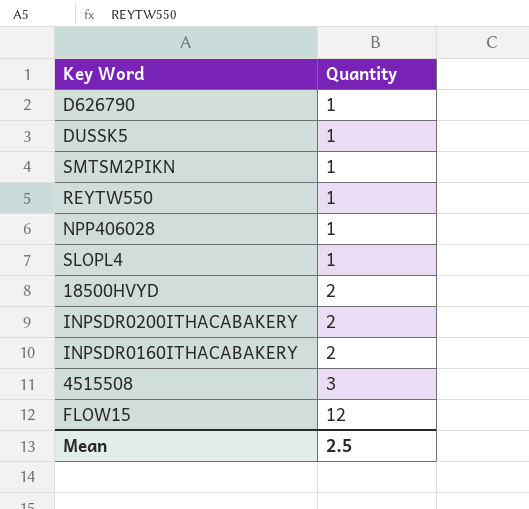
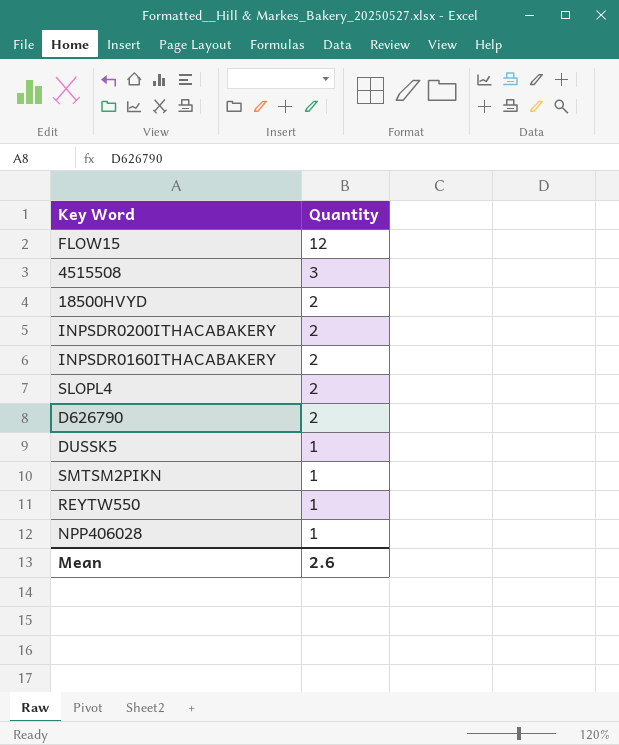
row order: Quantity ascending -> Quantity descending
SLOPL4 | Quantity: 1 -> 2
D626790 | Quantity: 1 -> 2
Mean | Quantity: 2.5 -> 2.6

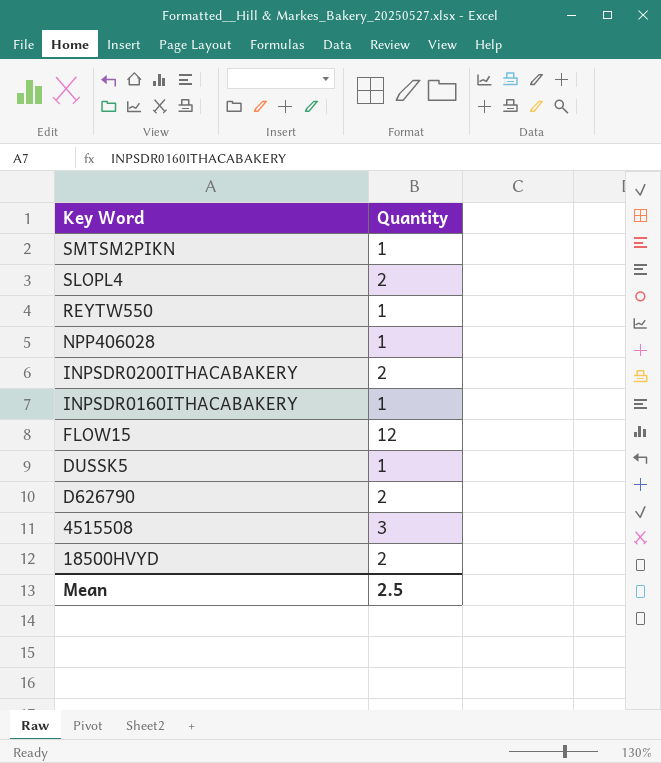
row order: Quantity descending -> Key Word descending
INPSDR0160ITHACABAKERY | Quantity: 2 -> 1
Mean | Quantity: 2.6 -> 2.5

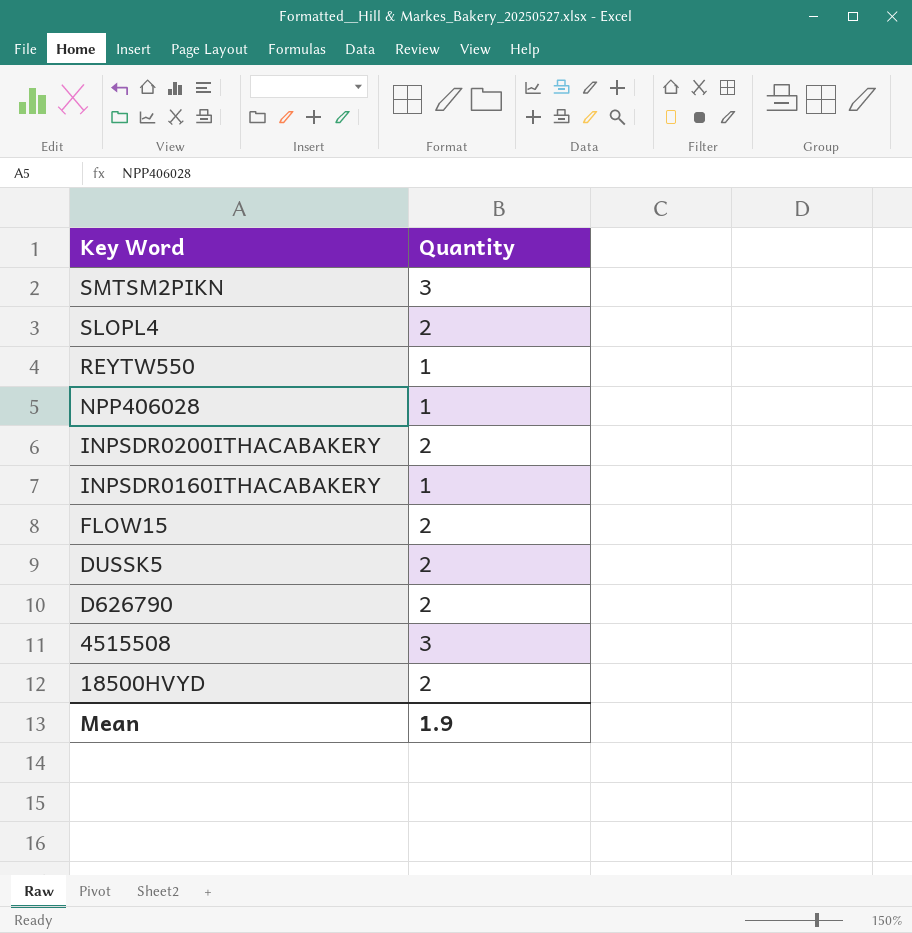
SMTSM2PIKN | Quantity: 1 -> 3
FLOW15 | Quantity: 12 -> 2
DUSSK5 | Quantity: 1 -> 2
Mean | Quantity: 2.5 -> 1.9

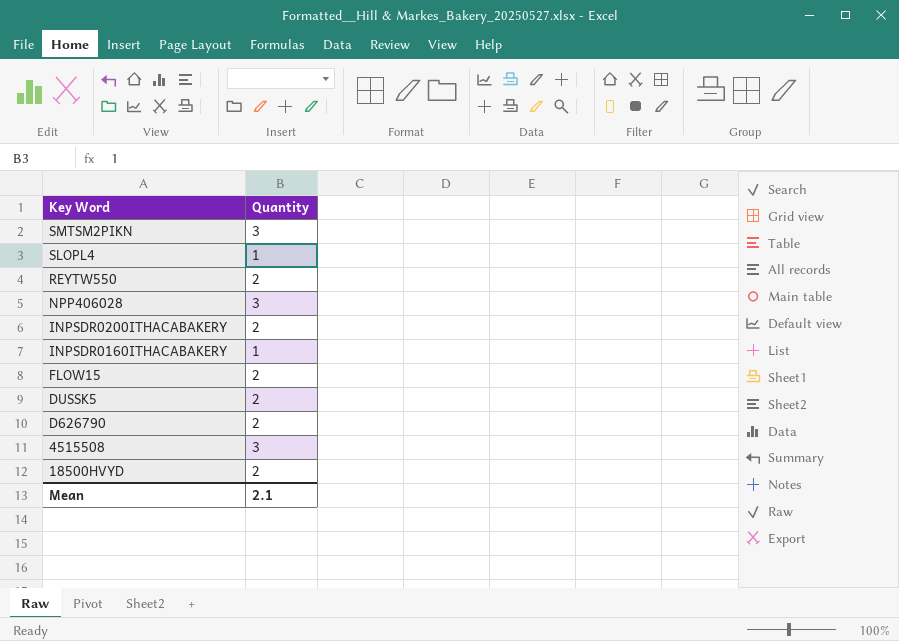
SLOPL4 | Quantity: 2 -> 1
REYTW550 | Quantity: 1 -> 2
NPP406028 | Quantity: 1 -> 3
Mean | Quantity: 1.9 -> 2.1

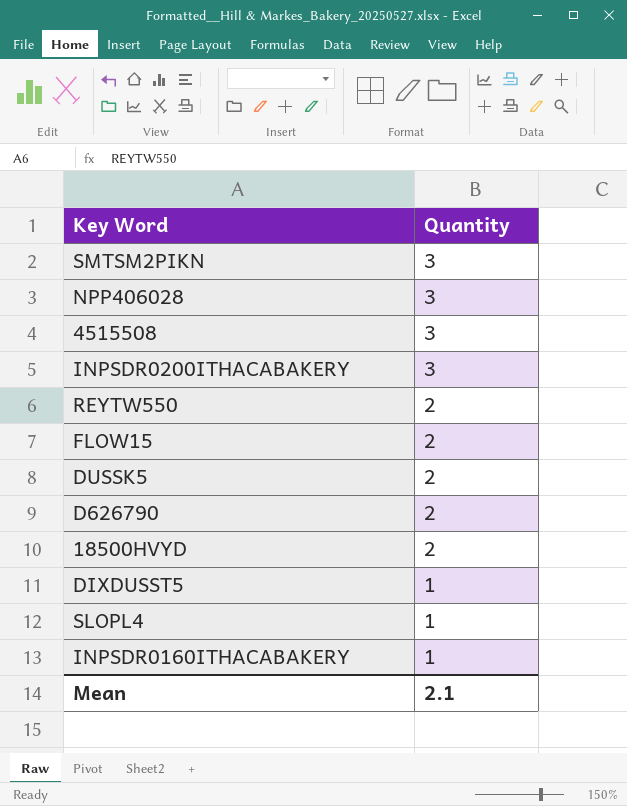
row order: Key Word descending -> Quantity descending
INPSDR0200ITHACABAKERY | Quantity: 2 -> 3
row DIXDUSST5: none -> 1

